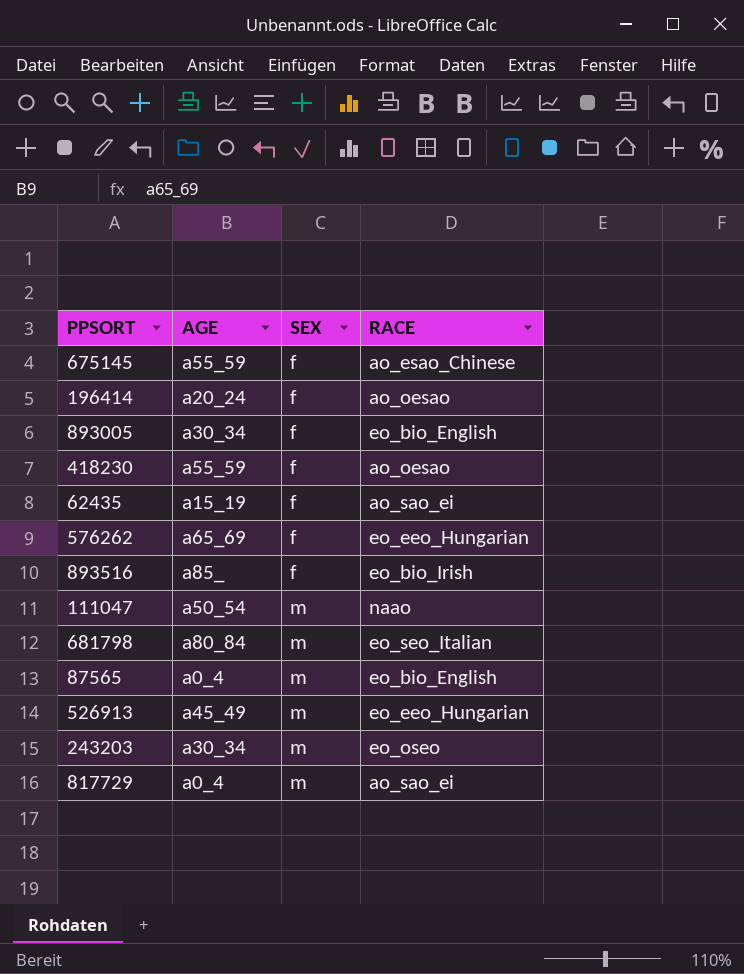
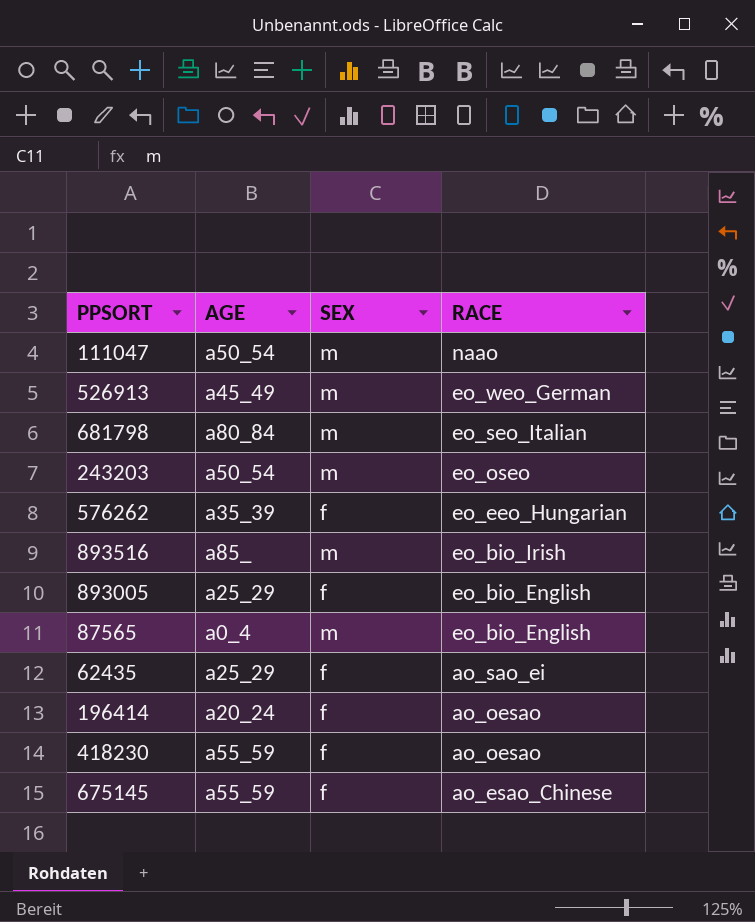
row order: SEX ascending -> RACE descending
row 817729: a0_4 | m | ao_sao_ei -> none
526913 | RACE: eo_eeo_Hungarian -> eo_weo_German
243203 | AGE: a30_34 -> a50_54
576262 | AGE: a65_69 -> a35_39
893516 | SEX: f -> m
893005 | AGE: a30_34 -> a25_29
62435 | AGE: a15_19 -> a25_29

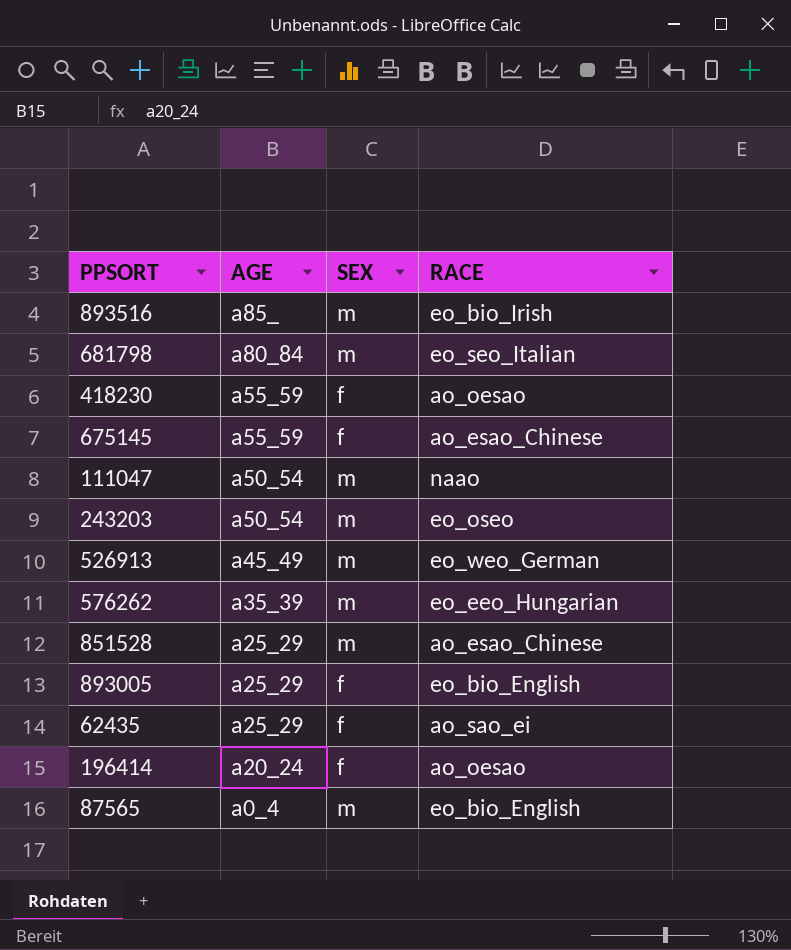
row order: RACE descending -> AGE descending
576262 | SEX: f -> m
row 851528: none -> a25_29 | m | ao_esao_Chinese

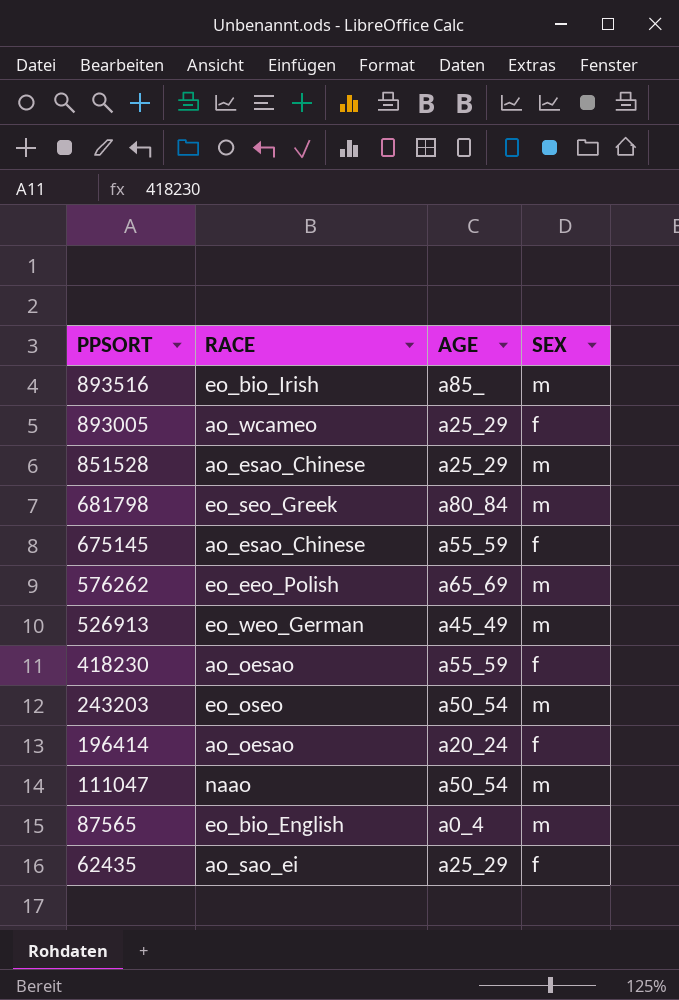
row order: AGE descending -> PPSORT descending
column RACE | position: 4 -> 2
893005 | RACE: eo_bio_English -> ao_wcameo
681798 | RACE: eo_seo_Italian -> eo_seo_Greek
576262 | RACE: eo_eeo_Hungarian -> eo_eeo_Polish
576262 | AGE: a35_39 -> a65_69

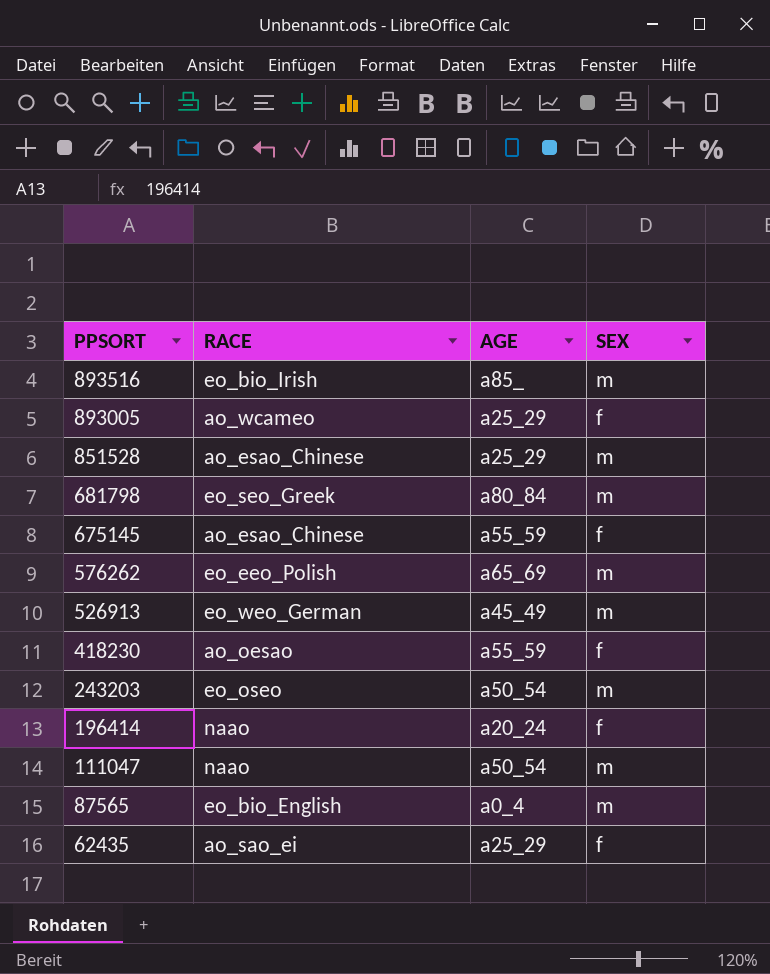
196414 | RACE: ao_oesao -> naao

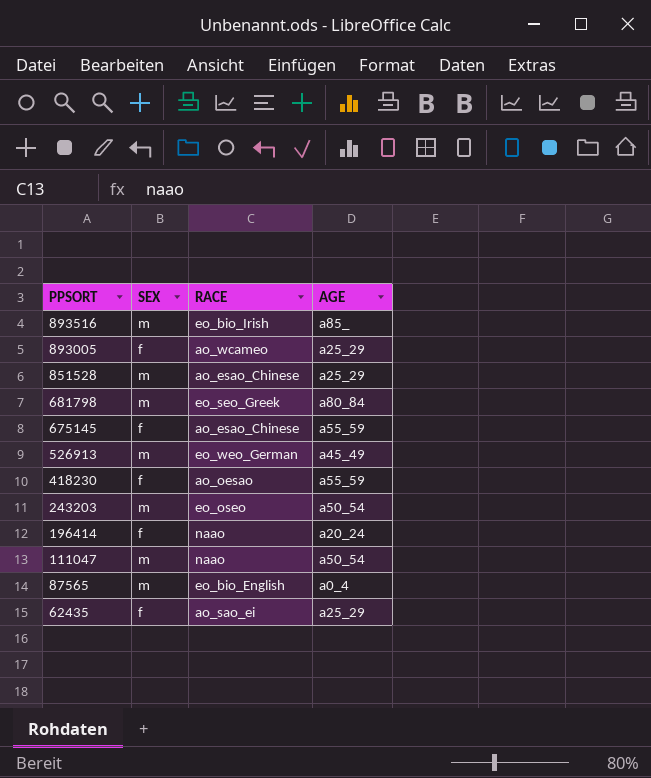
column SEX | position: 4 -> 2
row 576262: eo_eeo_Polish | a65_69 | m -> none

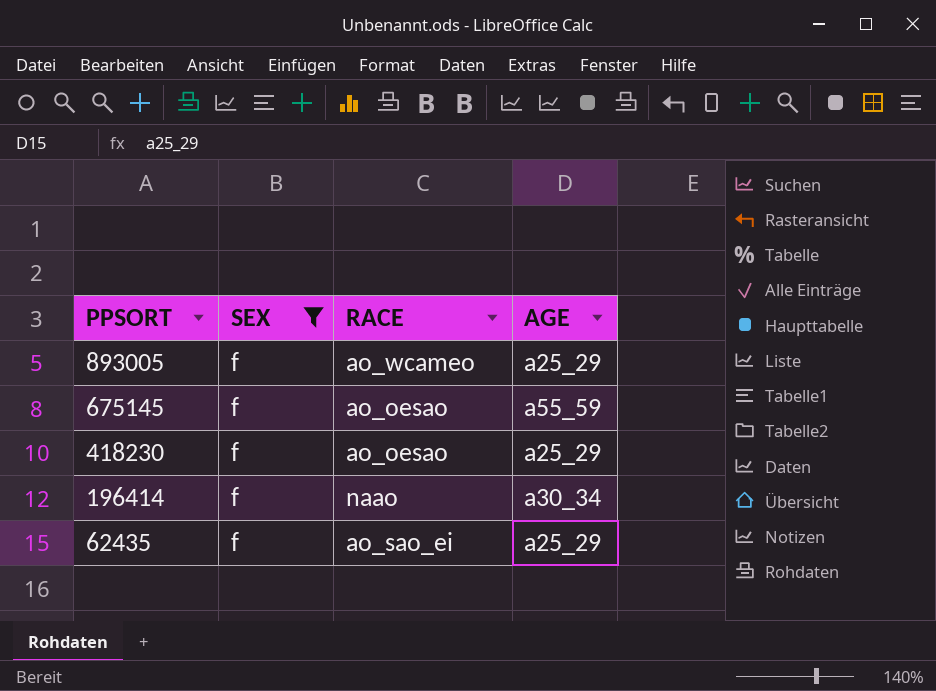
filter: none -> SEX = f
675145 | RACE: ao_esao_Chinese -> ao_oesao
418230 | AGE: a55_59 -> a25_29
196414 | AGE: a20_24 -> a30_34

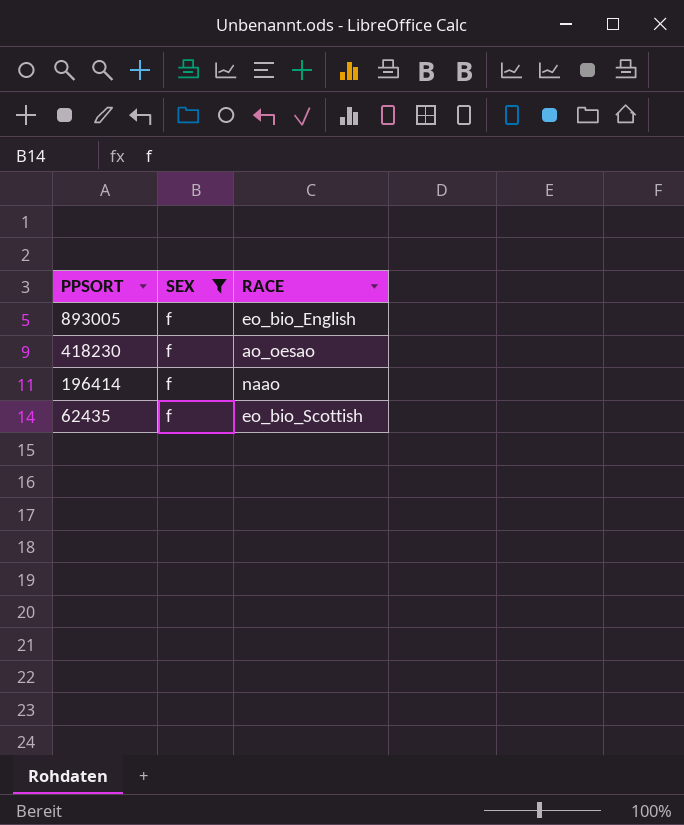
column AGE | position: 4 -> none
row 675145: f | ao_oesao | a55_59 -> none
893005 | RACE: ao_wcameo -> eo_bio_English
62435 | RACE: ao_sao_ei -> eo_bio_Scottish

